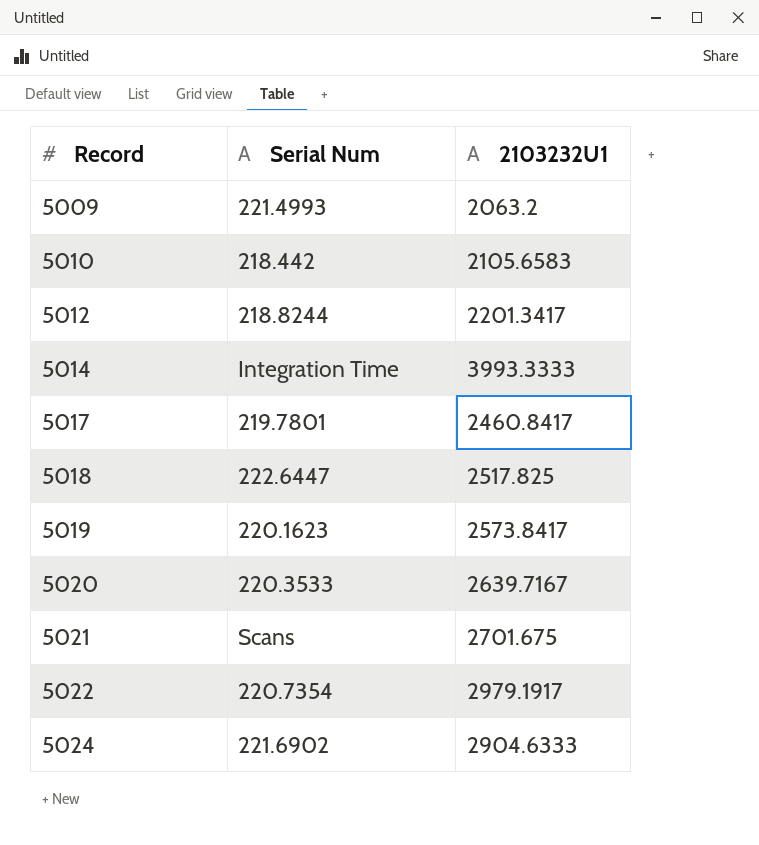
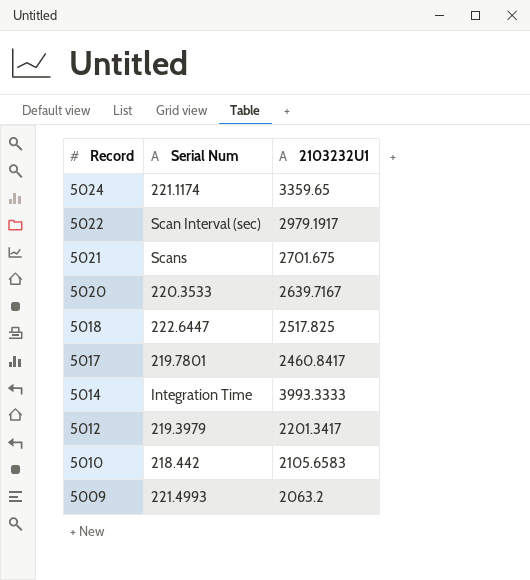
row order: Record ascending -> Record descending
row 5019: 220.1623 | 2573.8417 -> none
5024 | Serial Num: 221.6902 -> 221.1174
5024 | 2103232U1: 2904.6333 -> 3359.65
5022 | Serial Num: 220.7354 -> Scan Interval (sec)
5012 | Serial Num: 218.8244 -> 219.3979

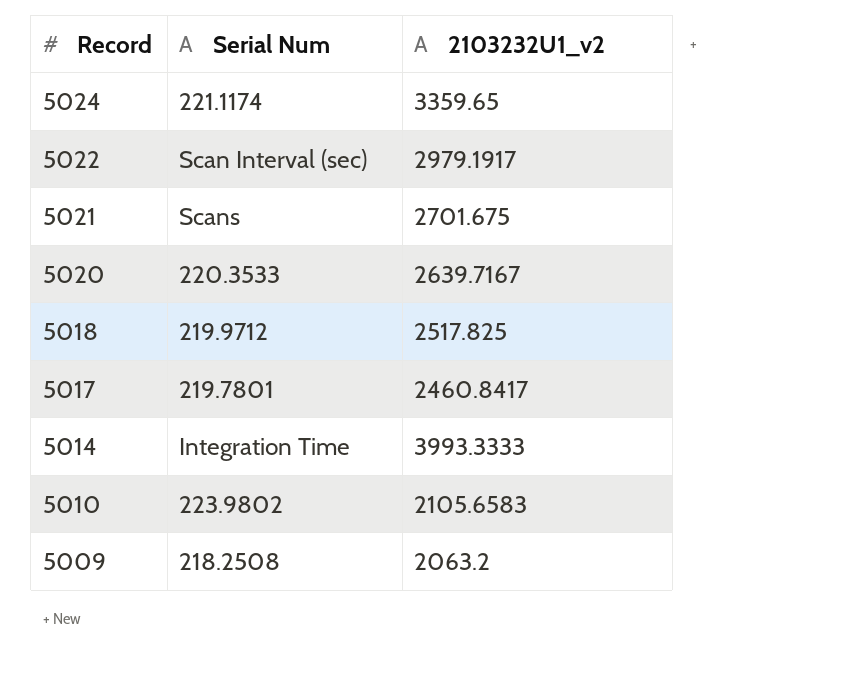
column name: 2103232U1 -> 2103232U1_v2
row 5012: 219.3979 | 2201.3417 -> none
5018 | Serial Num: 222.6447 -> 219.9712
5010 | Serial Num: 218.442 -> 223.9802
5009 | Serial Num: 221.4993 -> 218.2508

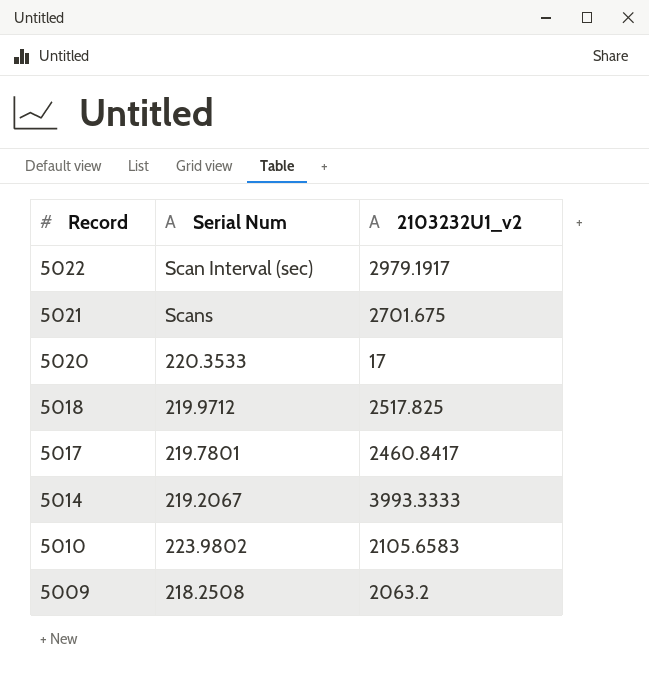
row 5024: 221.1174 | 3359.65 -> none
5020 | 2103232U1_v2: 2639.7167 -> 17
5014 | Serial Num: Integration Time -> 219.2067

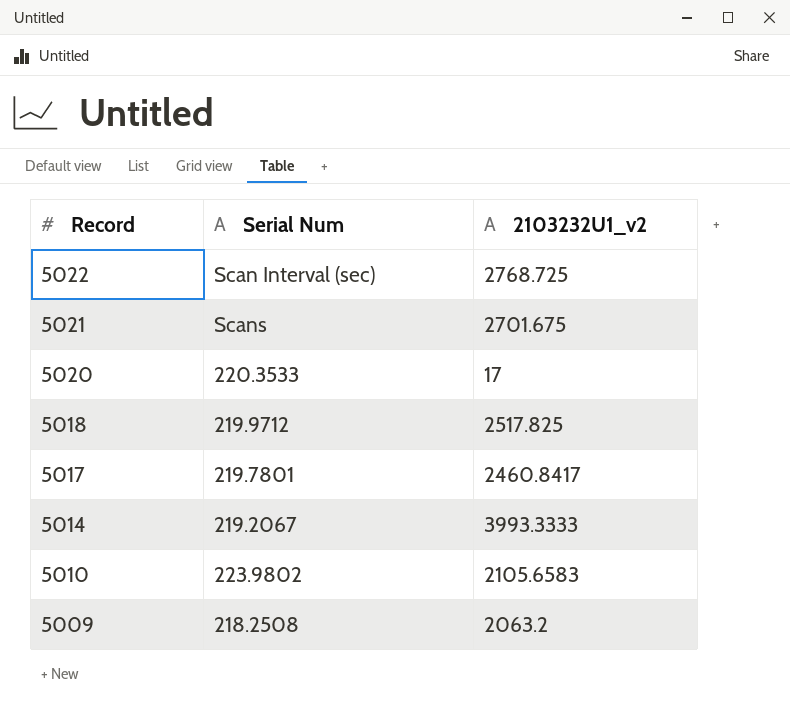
5022 | 2103232U1_v2: 2979.1917 -> 2768.725

